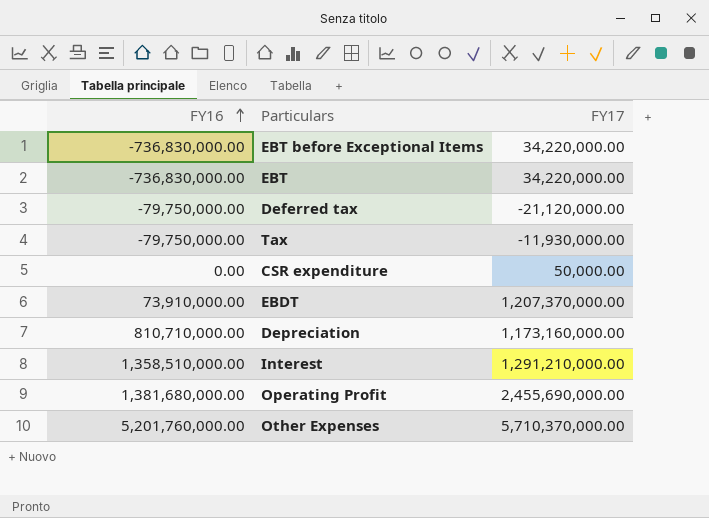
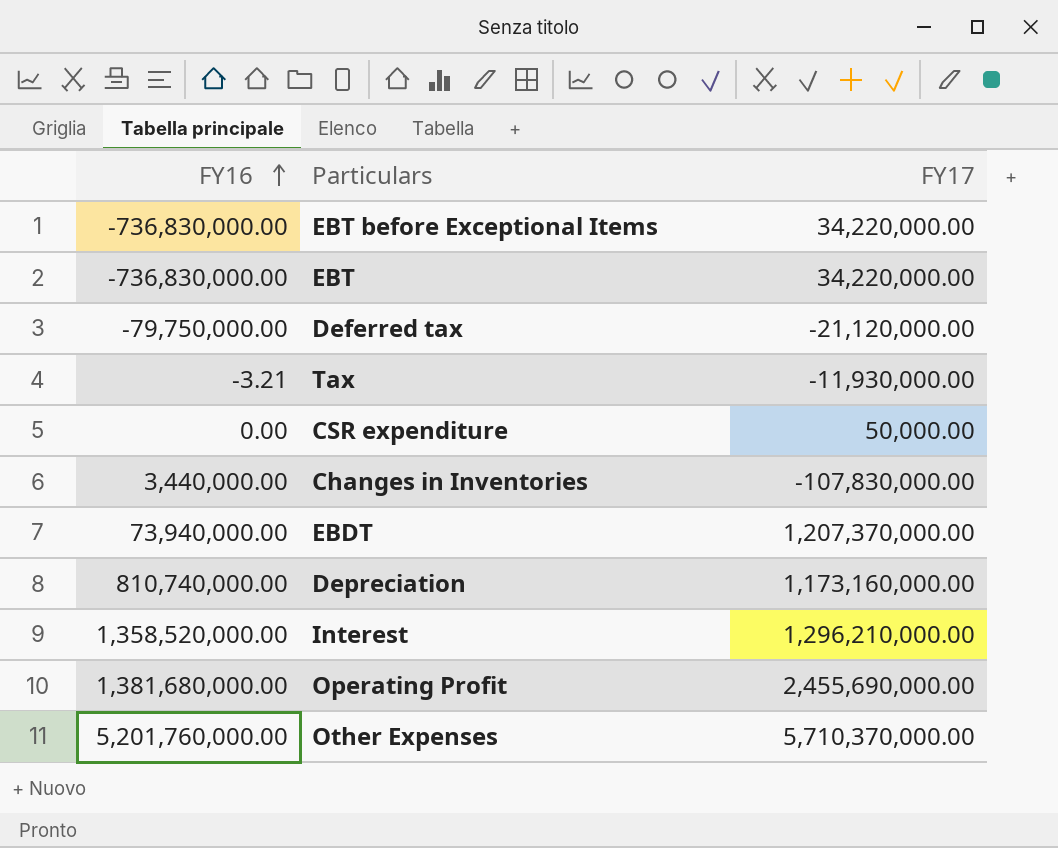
Tax | FY16: -79,750,000.00 -> -3.21
row Changes in Inventories: none -> 3,440,000.00 | -107,830,000.00
EBDT | FY16: 73,910,000.00 -> 73,940,000.00
Depreciation | FY16: 810,710,000.00 -> 810,740,000.00
Interest | FY16: 1,358,510,000.00 -> 1,358,520,000.00
Interest | FY17: 1,291,210,000.00 -> 1,296,210,000.00

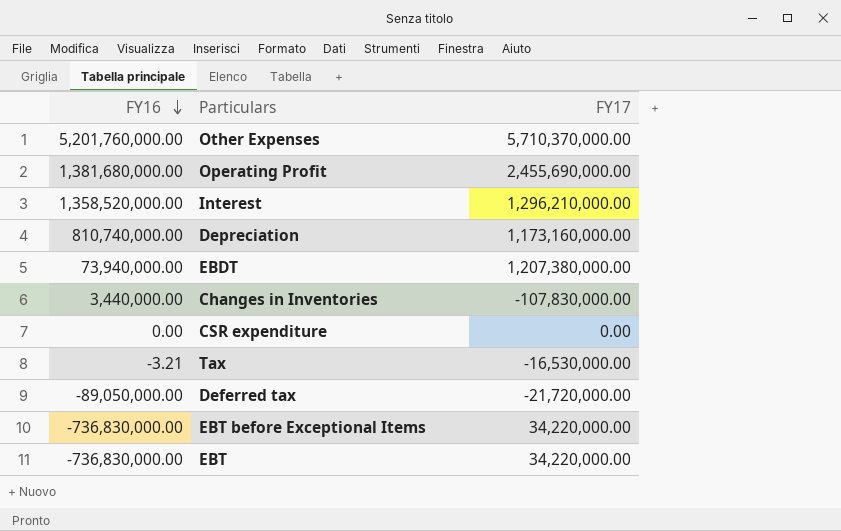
row order: FY16 ascending -> FY16 descending
EBDT | FY17: 1,207,370,000.00 -> 1,207,380,000.00
CSR expenditure | FY17: 50,000.00 -> 0.00
Tax | FY17: -11,930,000.00 -> -16,530,000.00
Deferred tax | FY16: -79,750,000.00 -> -89,050,000.00
Deferred tax | FY17: -21,120,000.00 -> -21,720,000.00

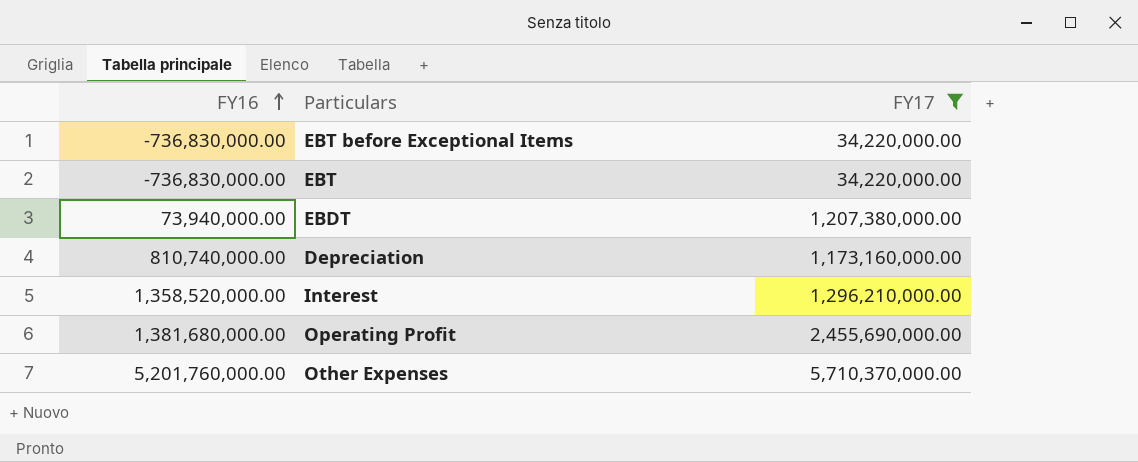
filter: none -> FY17 >= 34,220,000.00
row order: FY16 descending -> FY16 ascending

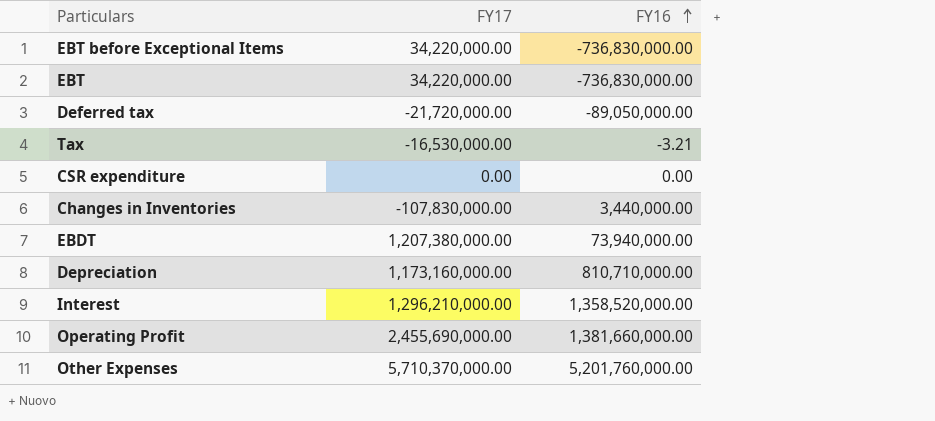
filter: FY17 >= 34,220,000.00 -> none
column FY16 | position: 1 -> 3
Depreciation | FY16: 810,740,000.00 -> 810,710,000.00
Operating Profit | FY16: 1,381,680,000.00 -> 1,381,660,000.00

